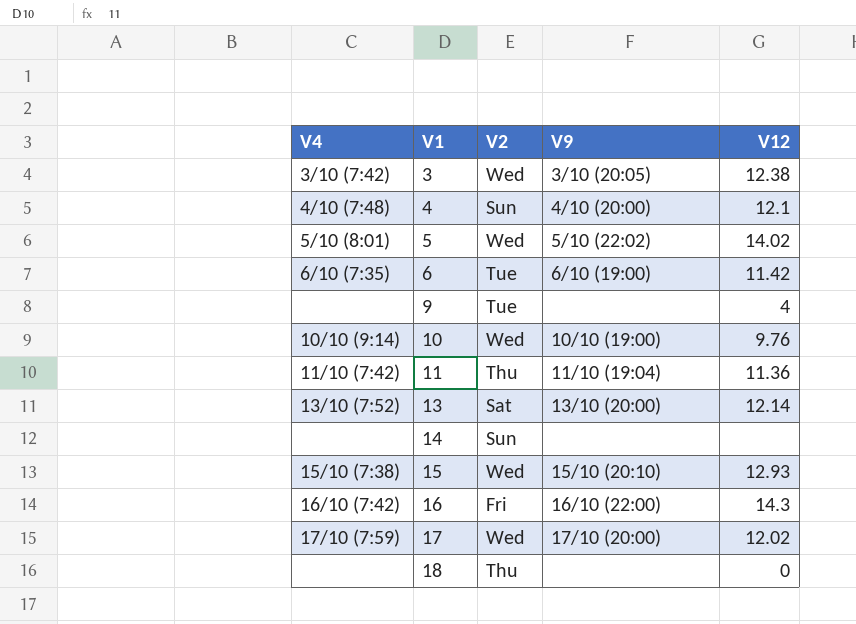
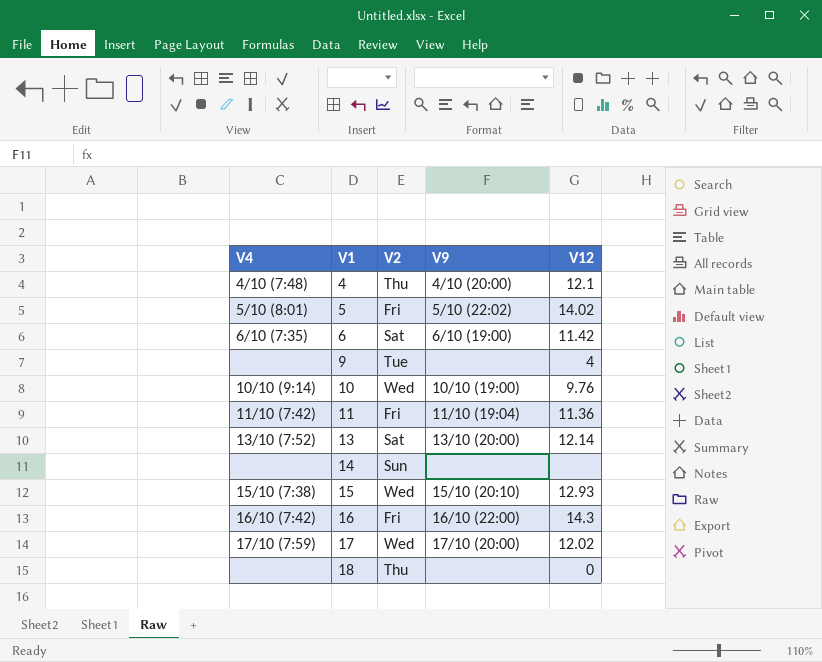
row 3: 3/10 (7:42) | Wed | 3/10 (20:05) | 12.38 -> none
4 | V2: Sun -> Thu
5 | V2: Wed -> Fri
6 | V2: Tue -> Sat
11 | V2: Thu -> Fri

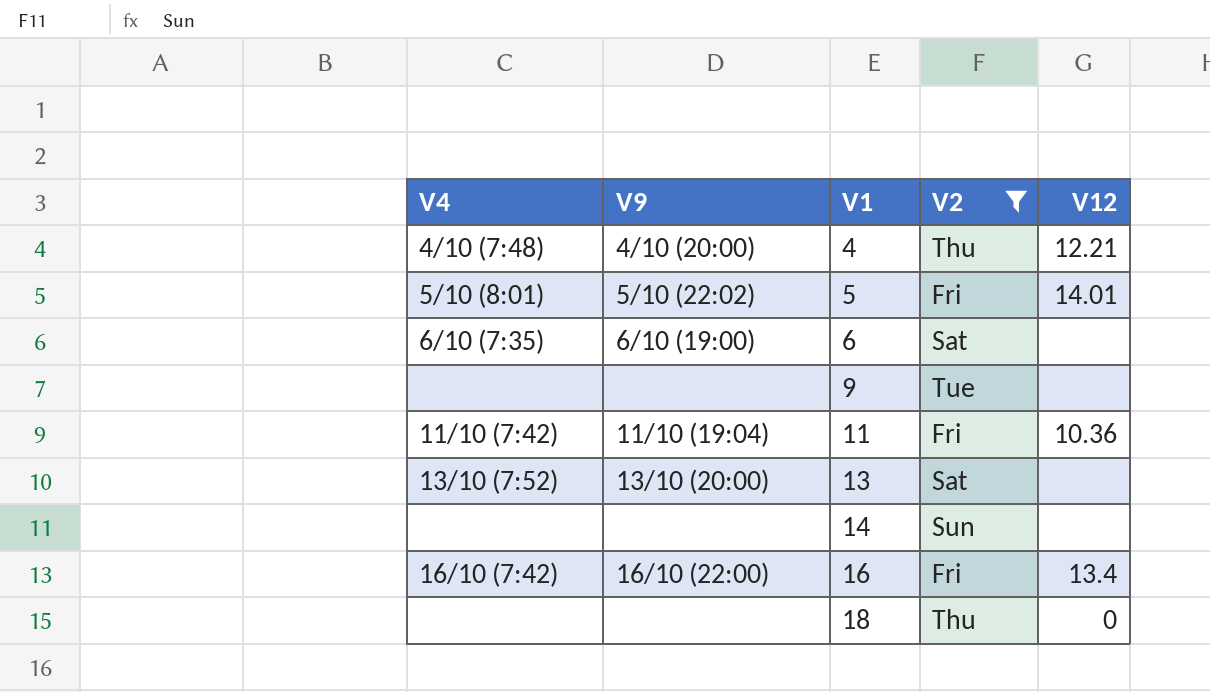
filter: none -> V2 != Wed
column V9 | position: 4 -> 2
4 | V12: 12.1 -> 12.21
5 | V12: 14.02 -> 14.01
6 | V12: 11.42 -> none
9 | V12: 4 -> none
11 | V12: 11.36 -> 10.36
13 | V12: 12.14 -> none
16 | V12: 14.3 -> 13.4

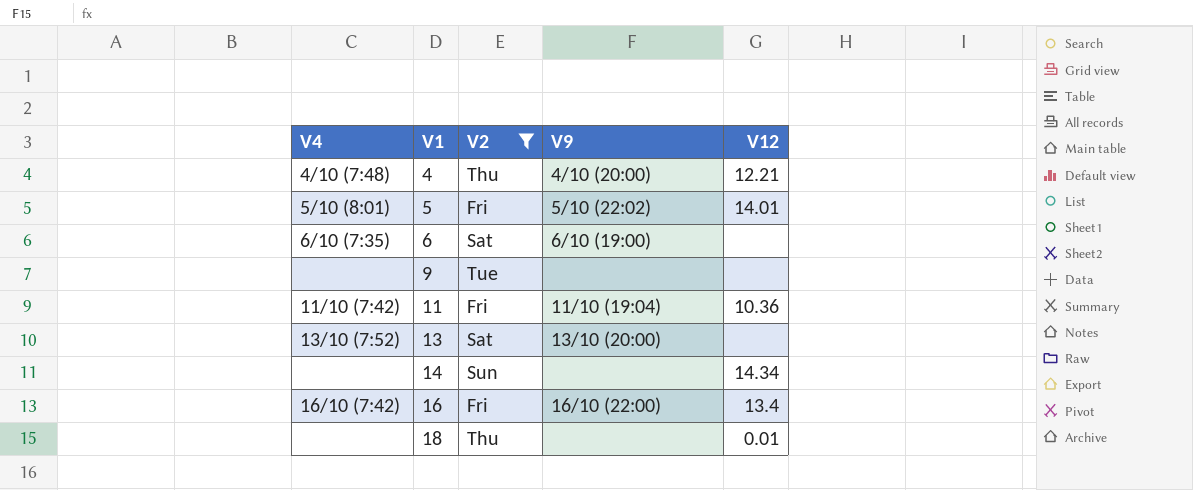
column V9 | position: 2 -> 4
14 | V12: none -> 14.34
18 | V12: 0 -> 0.01

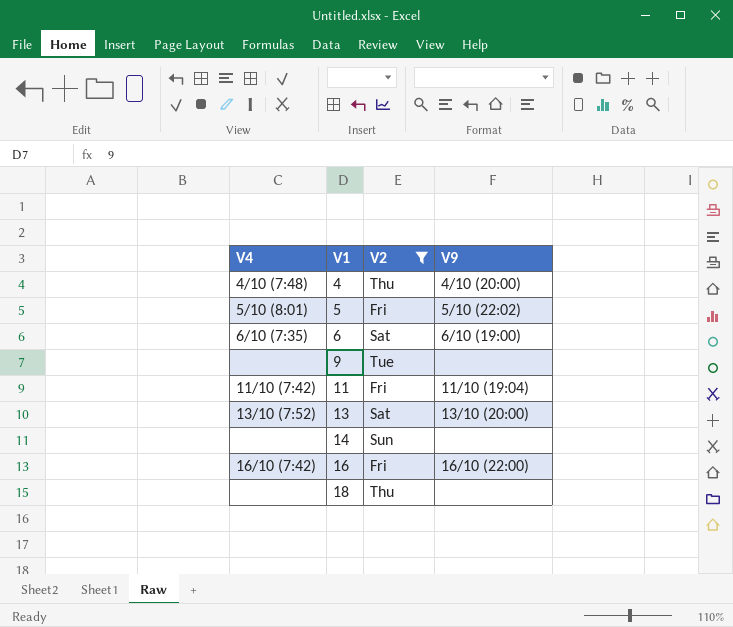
column V12 | position: 5 -> none

